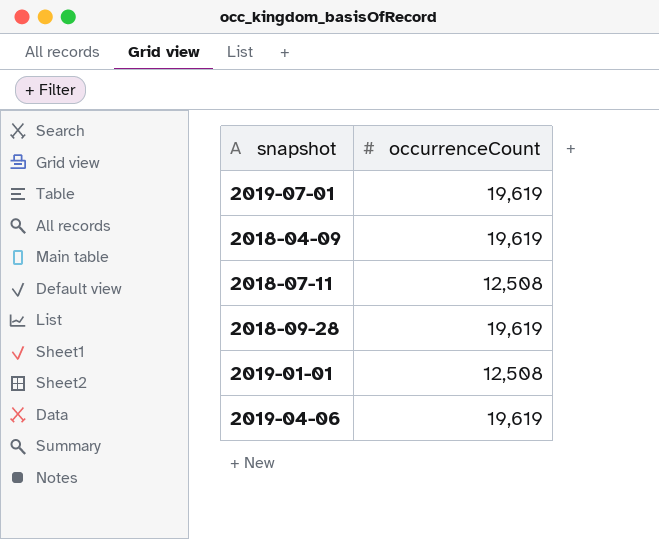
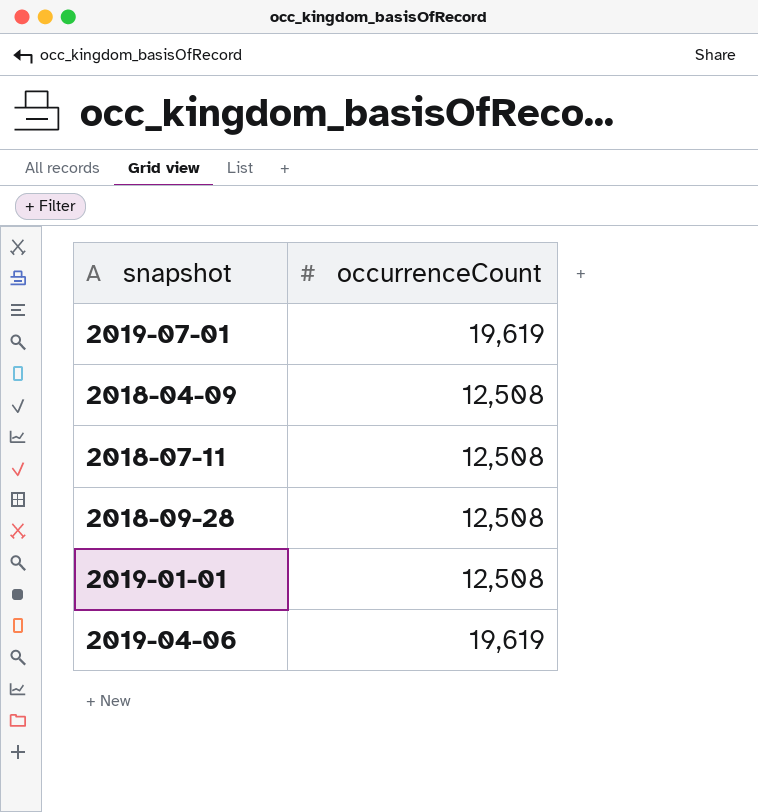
2018-04-09 | occurrenceCount: 19,619 -> 12,508
2018-09-28 | occurrenceCount: 19,619 -> 12,508

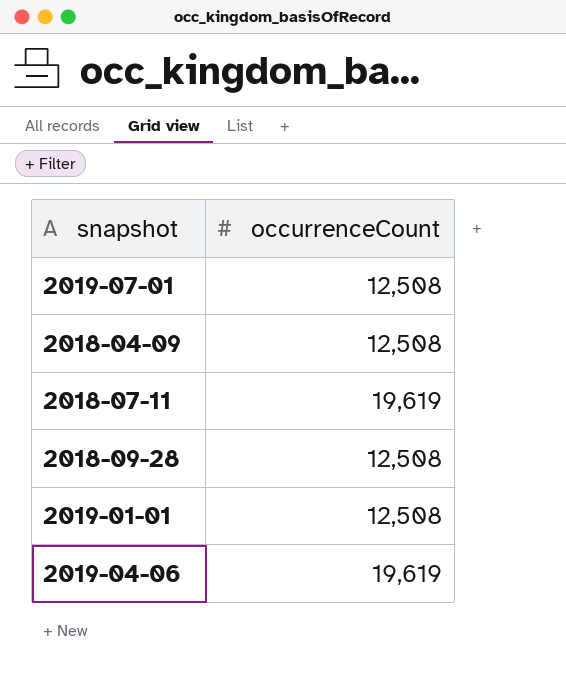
2019-07-01 | occurrenceCount: 19,619 -> 12,508
2018-07-11 | occurrenceCount: 12,508 -> 19,619

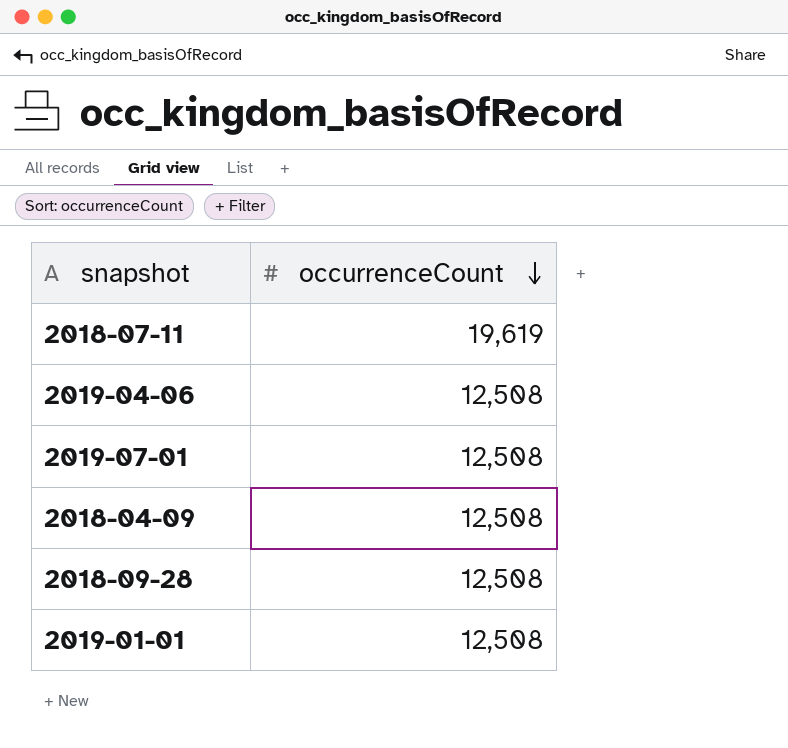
row order: none -> occurrenceCount descending
2019-04-06 | occurrenceCount: 19,619 -> 12,508

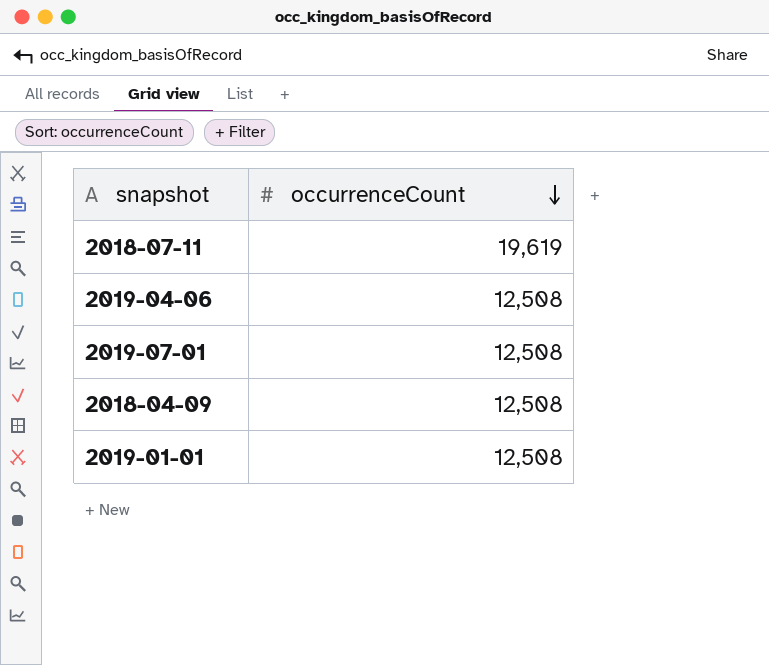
row 2018-09-28: 12,508 -> none

